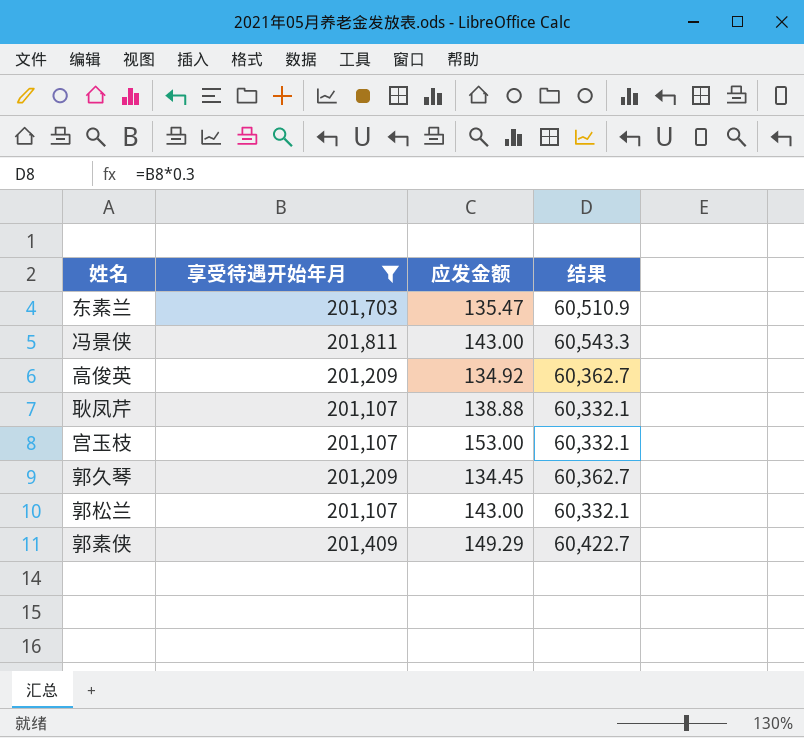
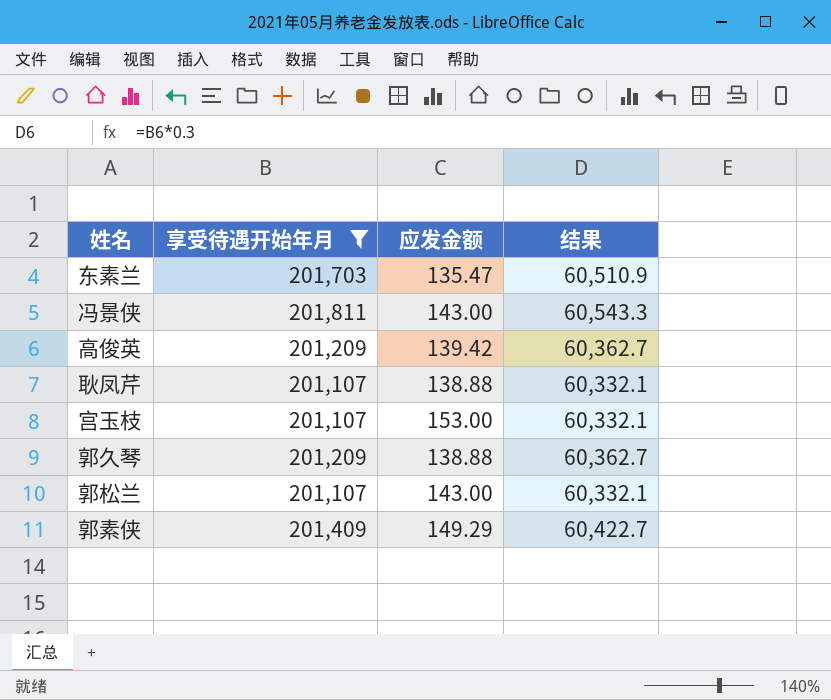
高俊英 | 应发金额: 134.92 -> 139.42
郭久琴 | 应发金额: 134.45 -> 138.88

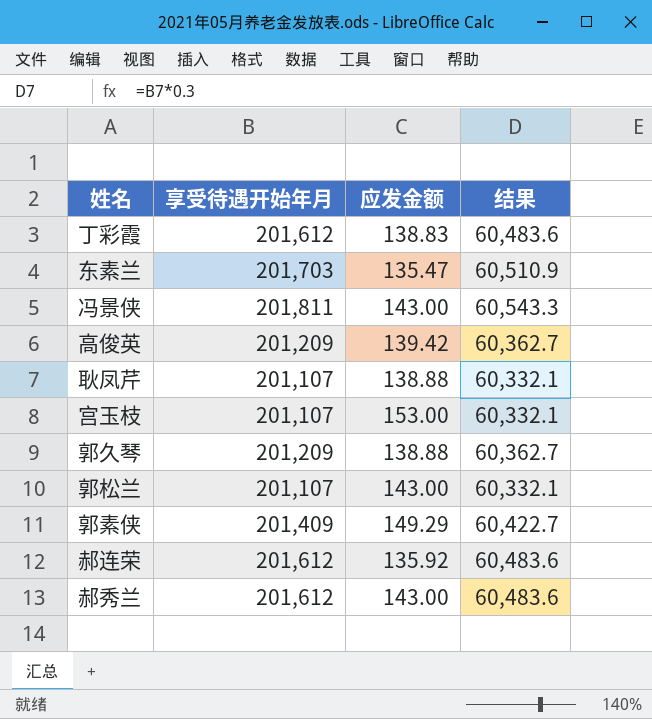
filter: 享受待遇开始年月 != 201,612 -> none

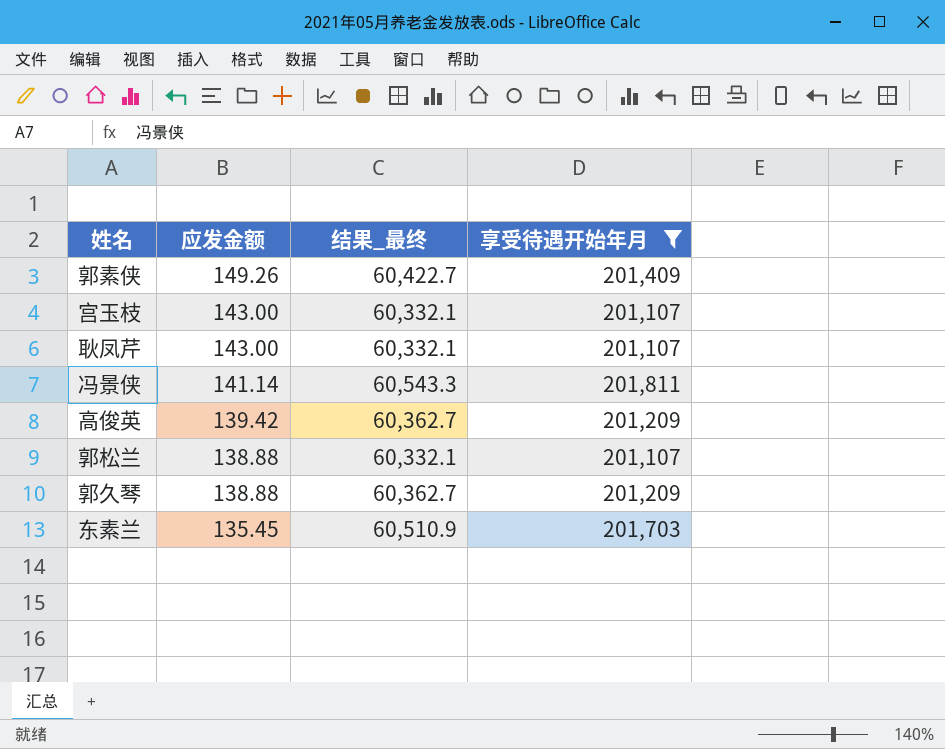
filter: none -> 享受待遇开始年月 != 201,612
row order: none -> 应发金额 descending
column name: 结果 -> 结果_最终
column 享受待遇开始年月 | position: 2 -> 4
郭素侠 | 应发金额: 149.29 -> 149.26
宫玉枝 | 应发金额: 153.00 -> 143.00
耿凤芹 | 应发金额: 138.88 -> 143.00
冯景侠 | 应发金额: 143.00 -> 141.14
郭松兰 | 应发金额: 143.00 -> 138.88
东素兰 | 应发金额: 135.47 -> 135.45

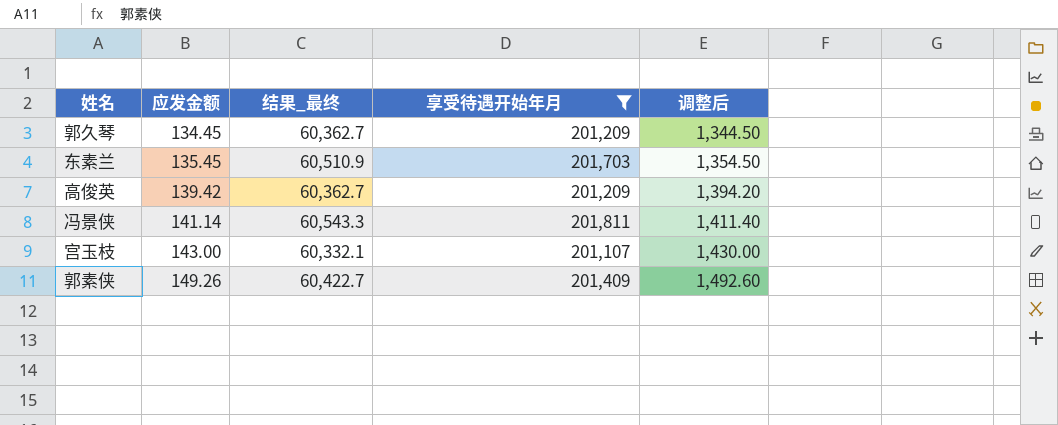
row order: 应发金额 descending -> 应发金额 ascending
column 调整后 | formula: none -> [应发金额] * 10
row 耿凤芹: 143.00 | 60,332.1 | 201,107 -> none
row 郭松兰: 138.88 | 60,332.1 | 201,107 -> none
郭久琴 | 应发金额: 138.88 -> 134.45

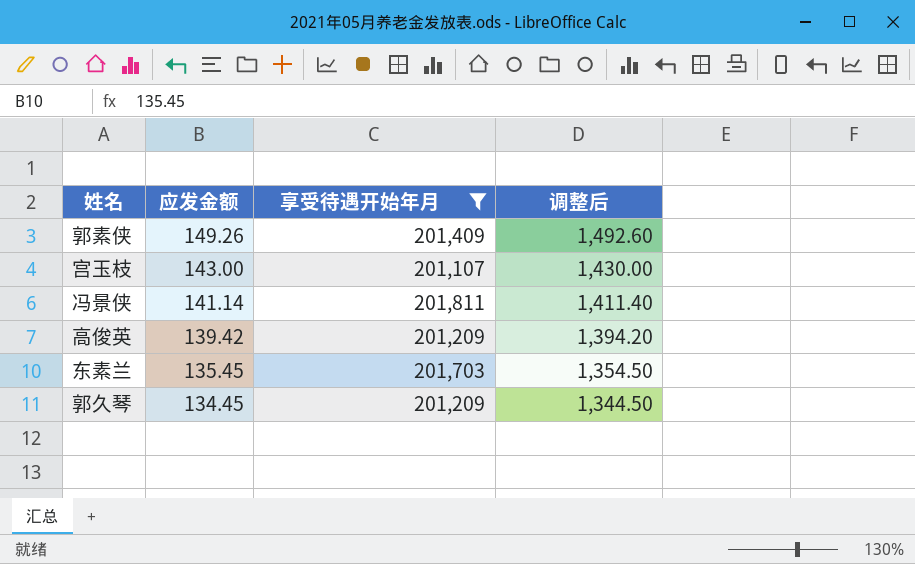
row order: 应发金额 ascending -> 应发金额 descending
column 结果_最终 | formula: [享受待遇开始年月] * 0.3 -> none

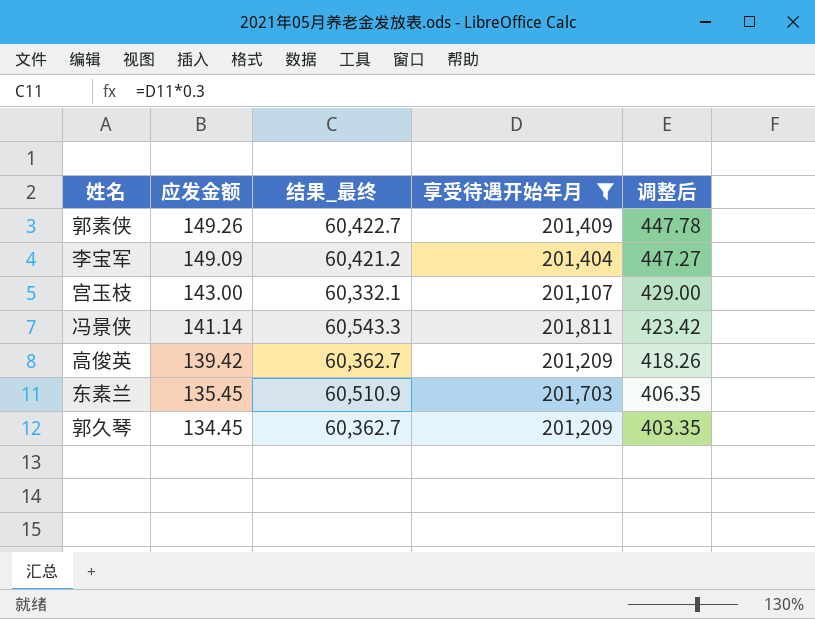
column 结果_最终 | formula: none -> [享受待遇开始年月] * 0.3
column 调整后 | formula: [应发金额] * 10 -> [应发金额] * 3
row 李宝军: none -> 149.09 | 60,421.2 | 201,404 | 447.27

